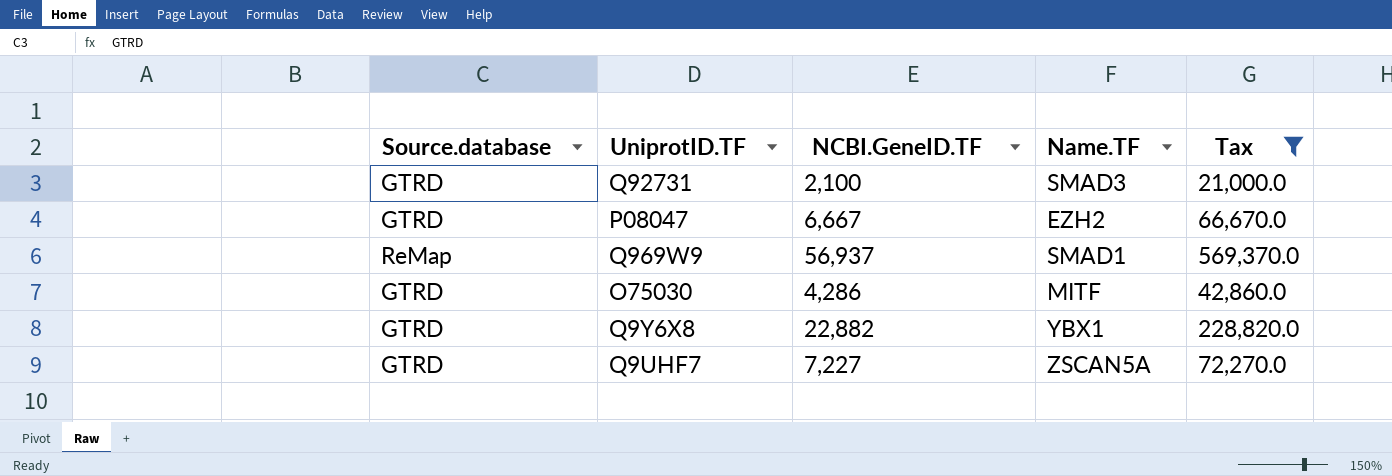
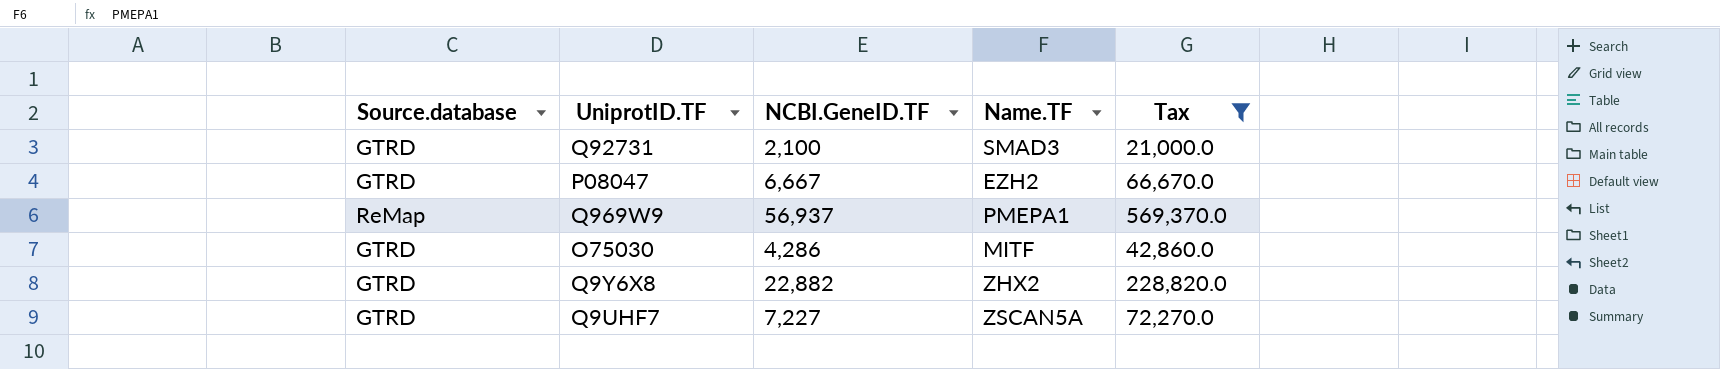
Q969W9 | Name.TF: SMAD1 -> PMEPA1
Q9Y6X8 | Name.TF: YBX1 -> ZHX2

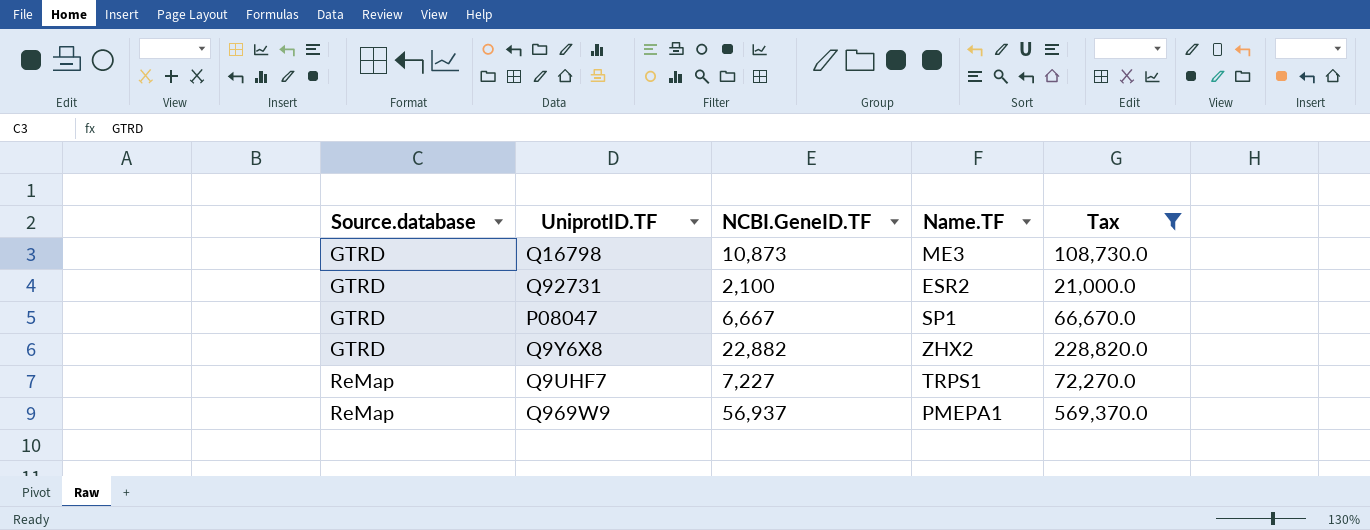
row order: none -> Source.database ascending
row O75030: GTRD | 4,286 | MITF | 42,860.0 -> none
row Q16798: none -> GTRD | 10,873 | ME3 | 108,730.0
Q92731 | Name.TF: SMAD3 -> ESR2
P08047 | Name.TF: EZH2 -> SP1
Q9UHF7 | Source.database: GTRD -> ReMap
Q9UHF7 | Name.TF: ZSCAN5A -> TRPS1

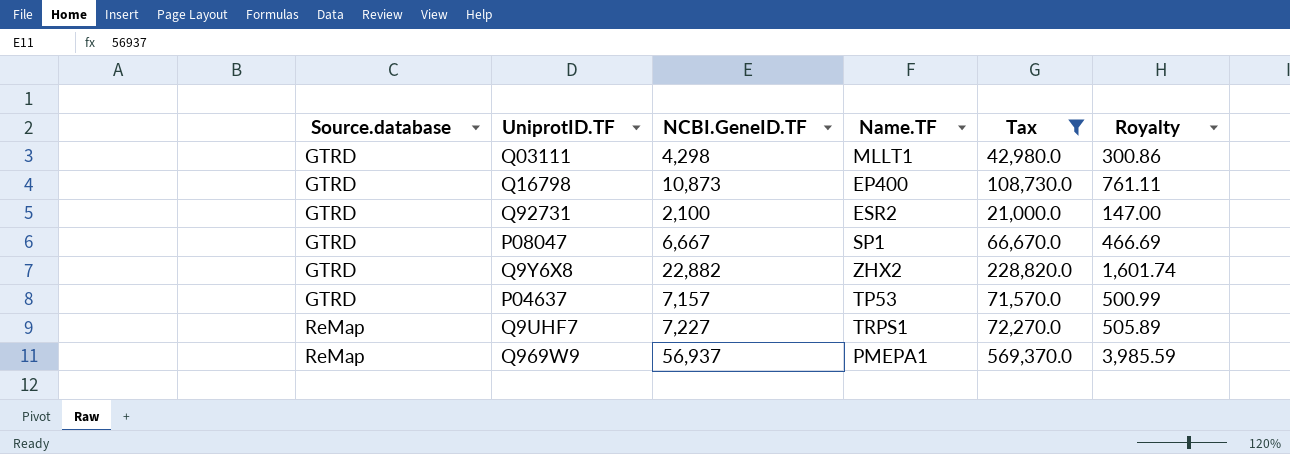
column Royalty | formula: none -> [NCBI.GeneID.TF] * 0.07
row Q03111: none -> GTRD | 4,298 | MLLT1 | 42,980.0 | 300.86
Q16798 | Name.TF: ME3 -> EP400
row P04637: none -> GTRD | 7,157 | TP53 | 71,570.0 | 500.99

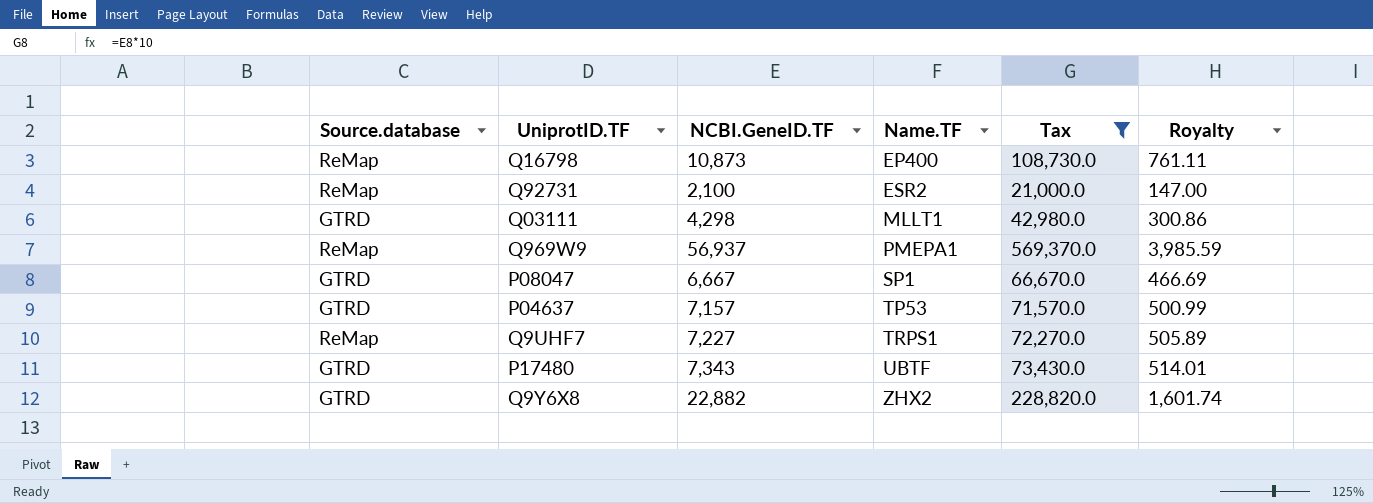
row order: Source.database ascending -> Name.TF ascending
Q16798 | Source.database: GTRD -> ReMap
Q92731 | Source.database: GTRD -> ReMap
row P17480: none -> GTRD | 7,343 | UBTF | 73,430.0 | 514.01

